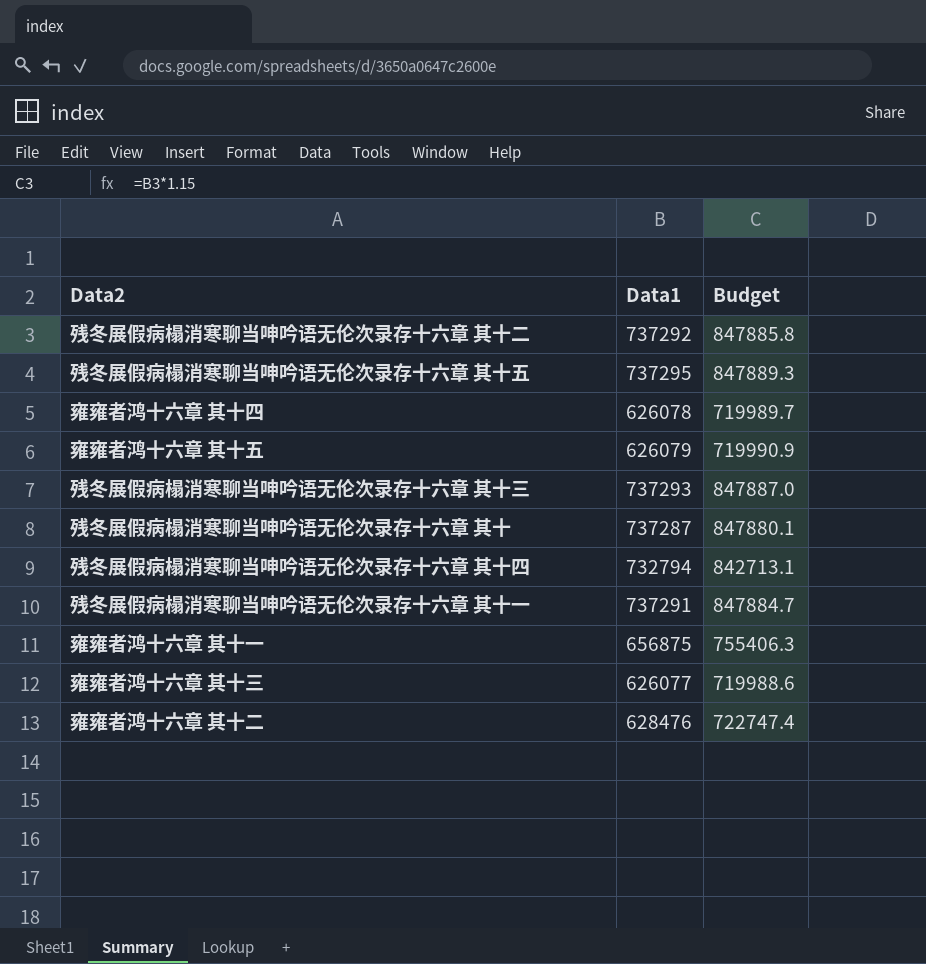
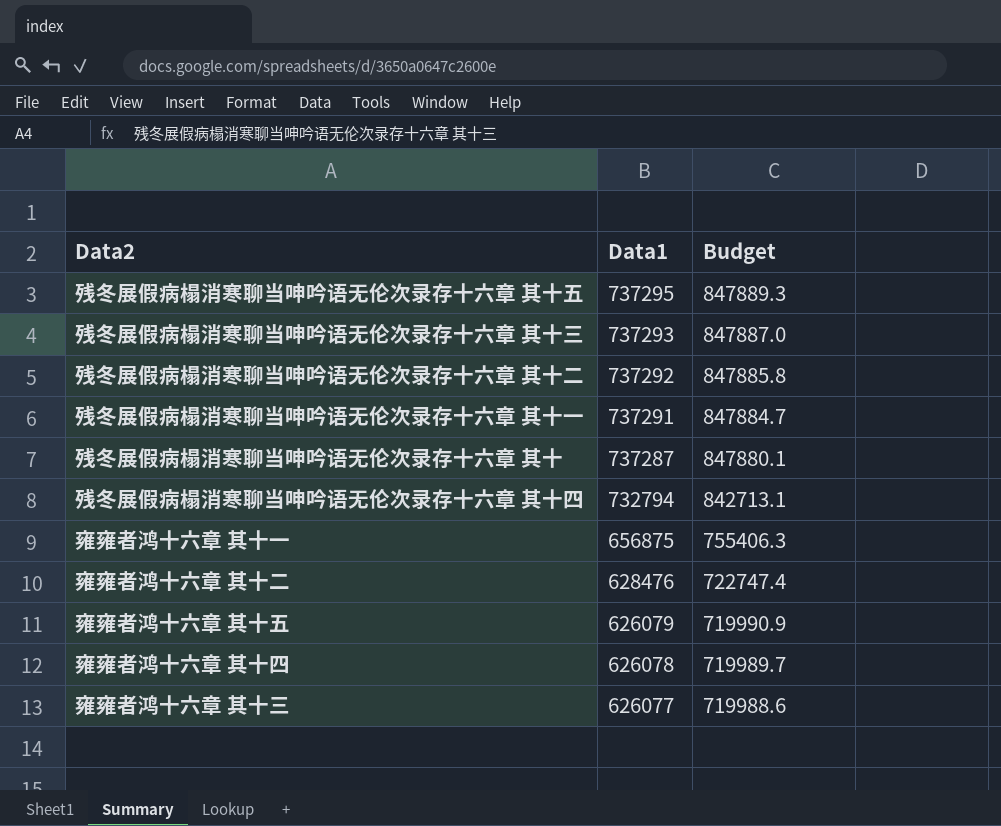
row order: none -> Data1 descending

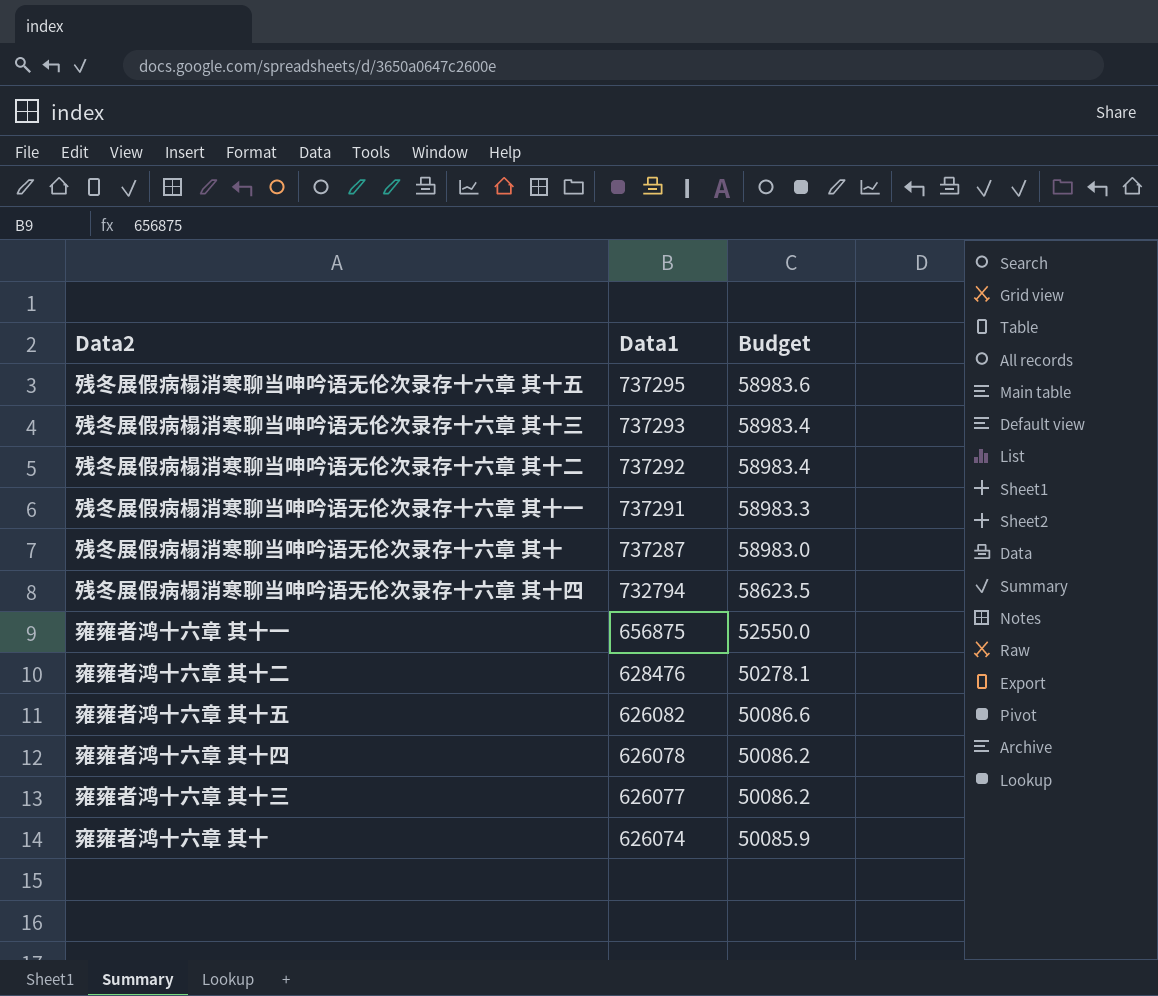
column Budget | formula: [Data1] * 1.15 -> [Data1] * 0.08
雍雍者鸿十六章 其十五 | Data1: 626079 -> 626082
row 雍雍者鸿十六章 其十: none -> 626074 | 50085.9

